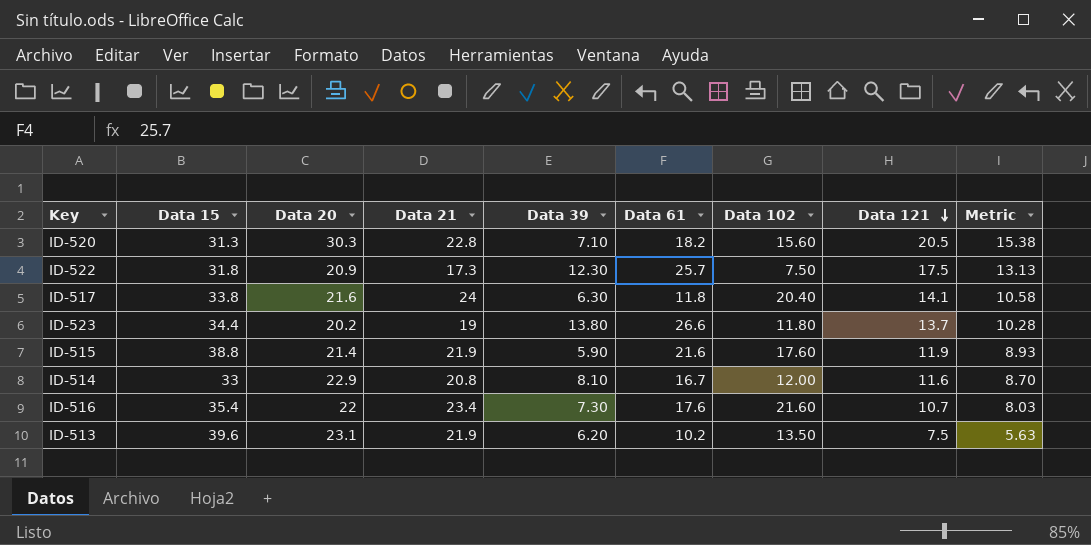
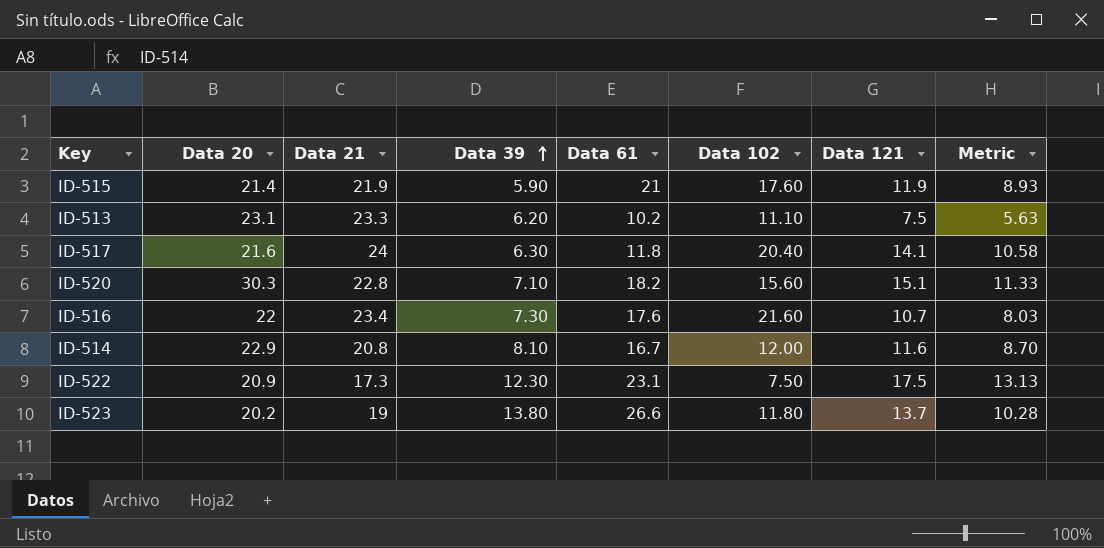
row order: Data 121 descending -> Data 39 ascending
column Data 15 | position: 2 -> none
ID-515 | Data 61: 21.6 -> 21
ID-513 | Data 21: 21.9 -> 23.3
ID-513 | Data 102: 13.50 -> 11.10
ID-520 | Data 121: 20.5 -> 15.1
ID-520 | Metric: 15.38 -> 11.33
ID-522 | Data 61: 25.7 -> 23.1

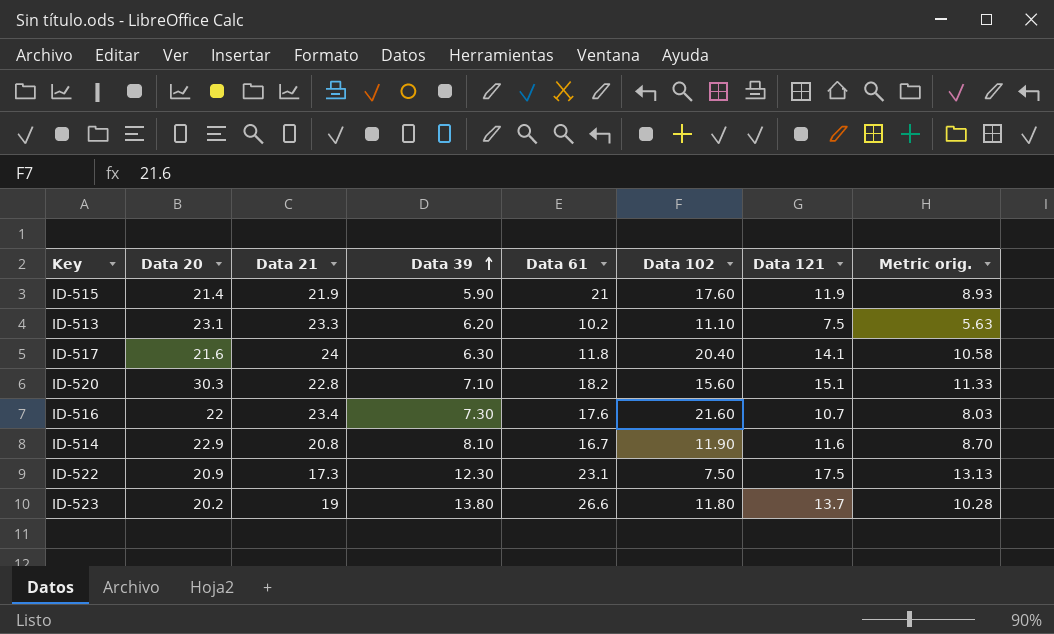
column name: Metric -> Metric orig.
ID-514 | Data 102: 12.00 -> 11.90

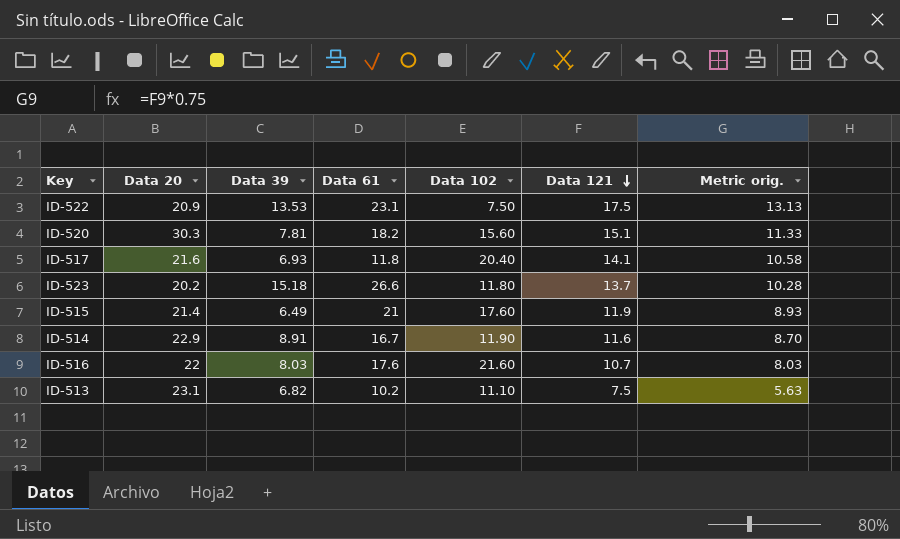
row order: Data 39 ascending -> Data 121 descending
column Data 21 | position: 3 -> none
ID-522 | Data 39: 12.30 -> 13.53
ID-520 | Data 39: 7.10 -> 7.81
ID-517 | Data 39: 6.30 -> 6.93
ID-523 | Data 39: 13.80 -> 15.18
ID-515 | Data 39: 5.90 -> 6.49
ID-514 | Data 39: 8.10 -> 8.91
ID-516 | Data 39: 7.30 -> 8.03
ID-513 | Data 39: 6.20 -> 6.82

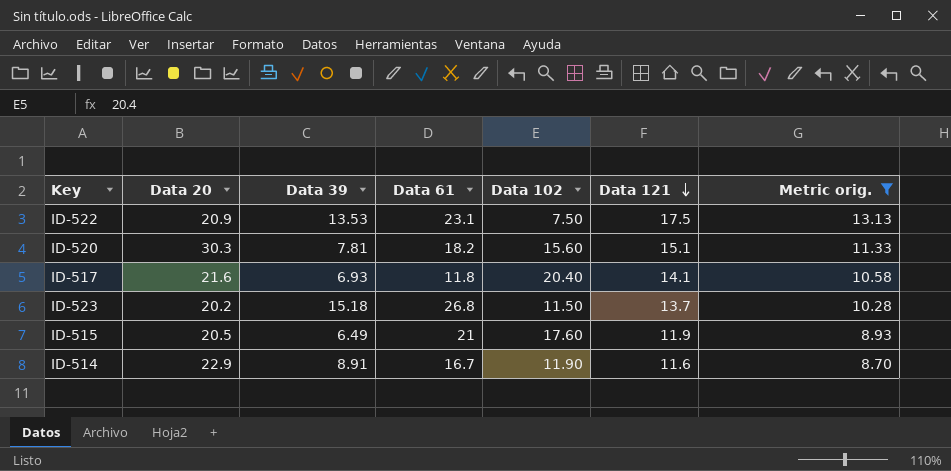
filter: none -> Metric orig. >= 8.70
ID-523 | Data 61: 26.6 -> 26.8
ID-523 | Data 102: 11.80 -> 11.50
ID-515 | Data 20: 21.4 -> 20.5

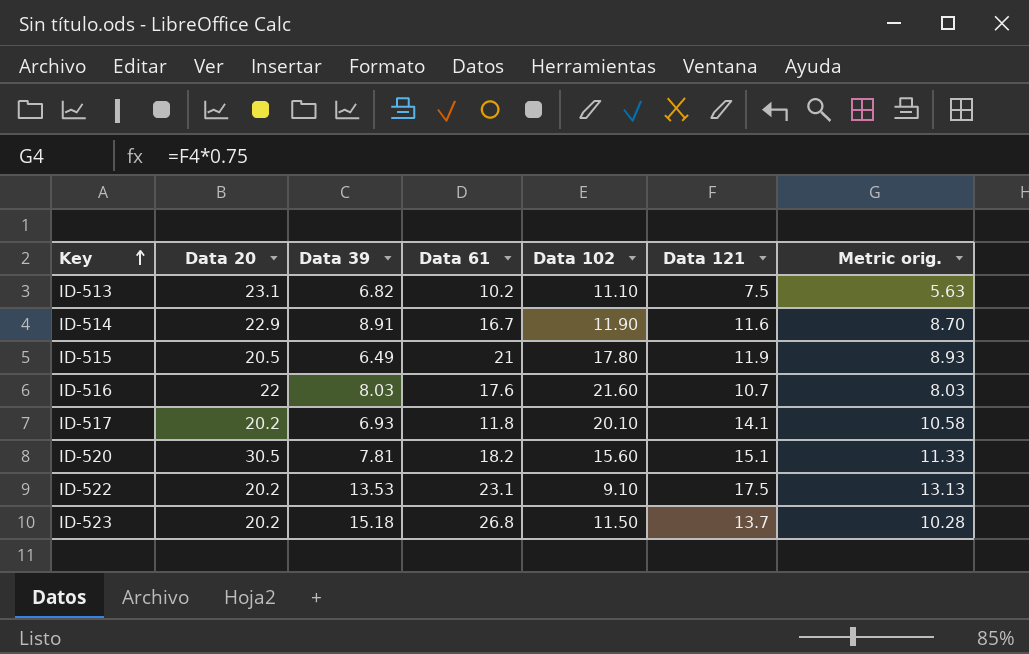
filter: Metric orig. >= 8.70 -> none
row order: Data 121 descending -> Key ascending
ID-515 | Data 102: 17.60 -> 17.80
ID-517 | Data 20: 21.6 -> 20.2
ID-517 | Data 102: 20.40 -> 20.10
ID-520 | Data 20: 30.3 -> 30.5
ID-522 | Data 20: 20.9 -> 20.2
ID-522 | Data 102: 7.50 -> 9.10

